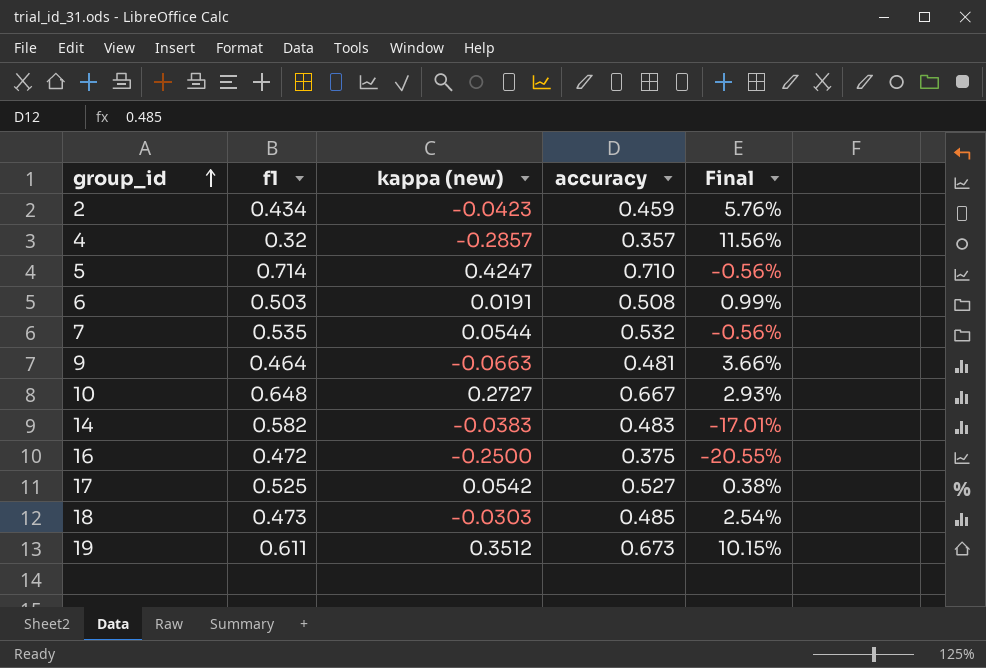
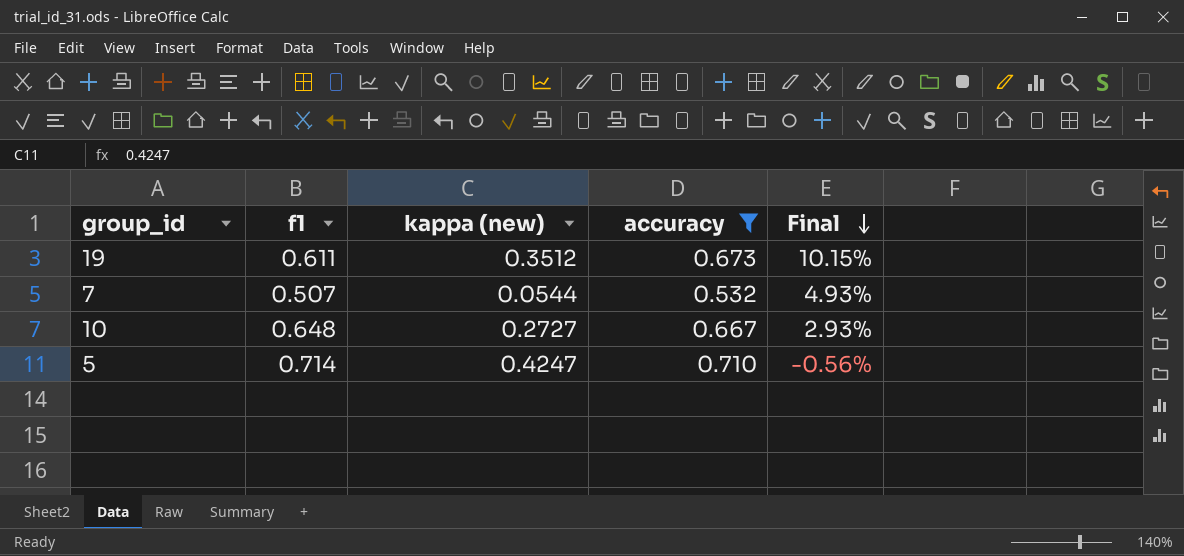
filter: none -> accuracy >= 0.532
row order: group_id ascending -> Final descending
7 | f1: 0.535 -> 0.507
7 | Final: -0.56% -> 4.93%

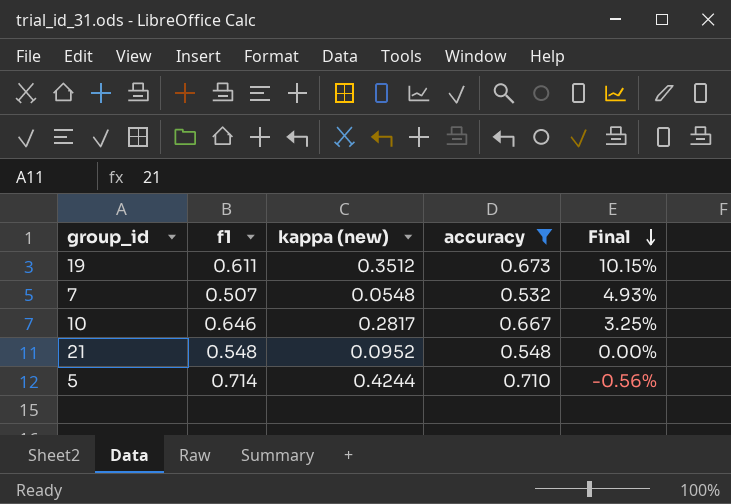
7 | kappa (new): 0.0544 -> 0.0548
10 | f1: 0.648 -> 0.646
10 | kappa (new): 0.2727 -> 0.2817
10 | Final: 2.93% -> 3.25%
row 21: none -> 0.548 | 0.0952 | 0.548 | 0.00%
5 | kappa (new): 0.4247 -> 0.4244

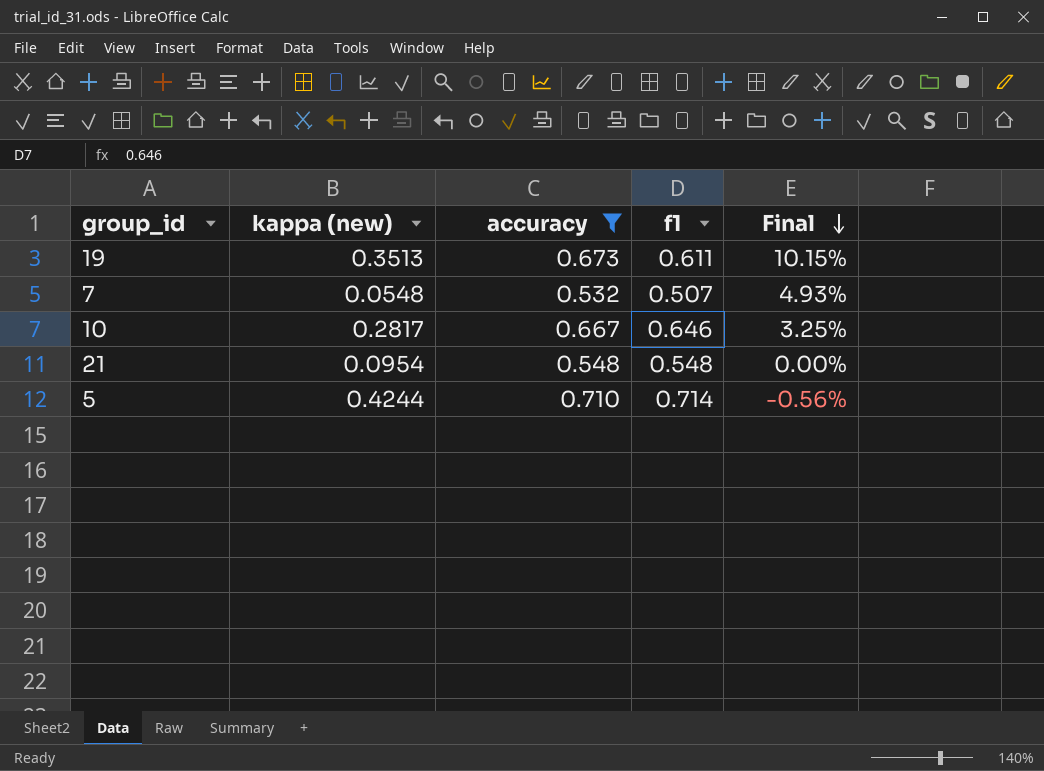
column f1 | position: 2 -> 4
19 | kappa (new): 0.3512 -> 0.3513
21 | kappa (new): 0.0952 -> 0.0954

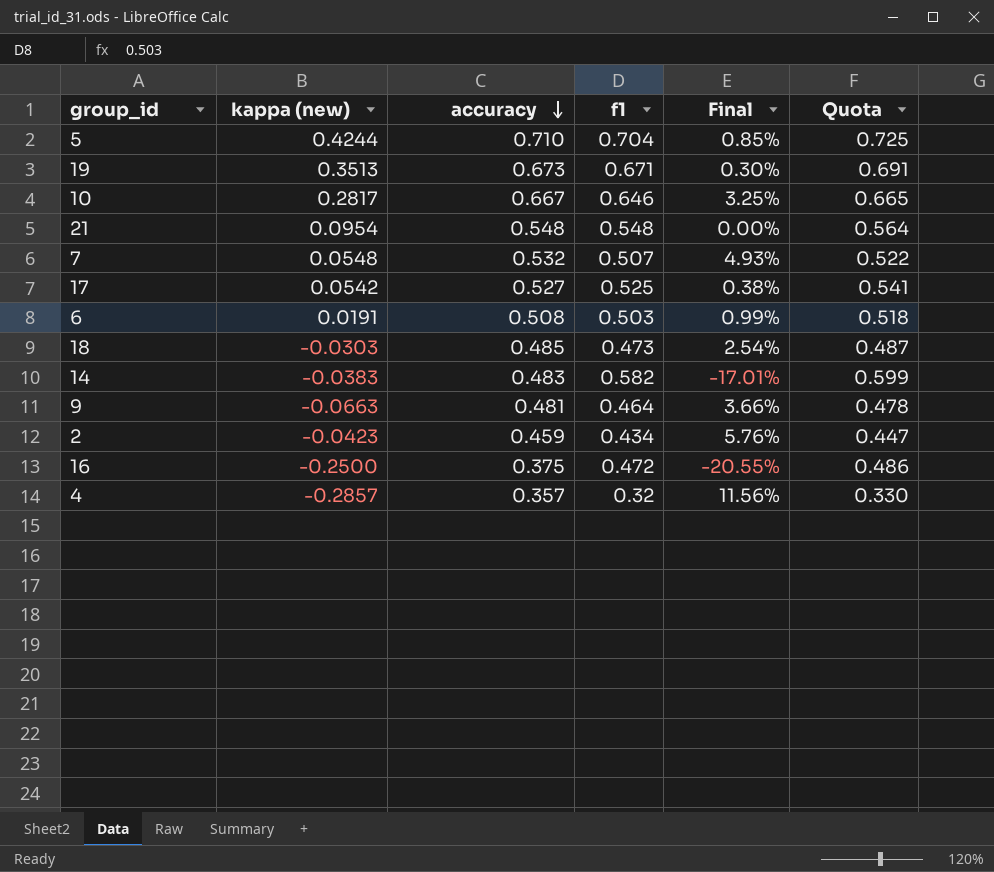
filter: accuracy >= 0.532 -> none
row order: Final descending -> accuracy descending
column Quota | formula: none -> [f1] * 1.03
5 | f1: 0.714 -> 0.704
5 | Final: -0.56% -> 0.85%
19 | f1: 0.611 -> 0.671
19 | Final: 10.15% -> 0.30%

